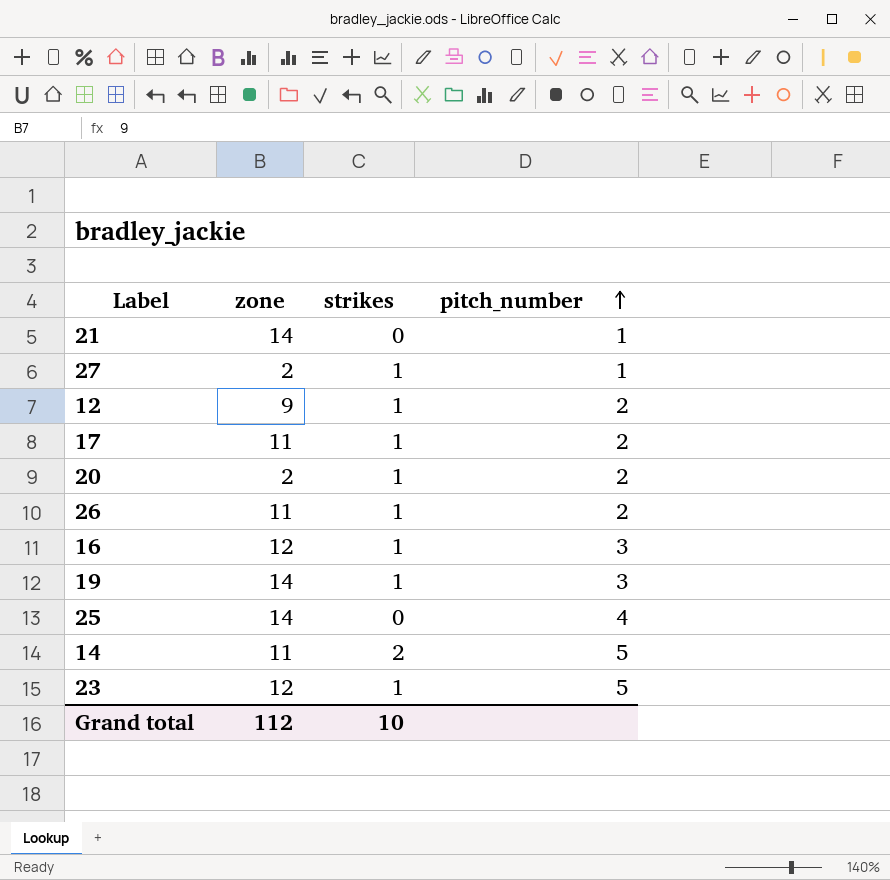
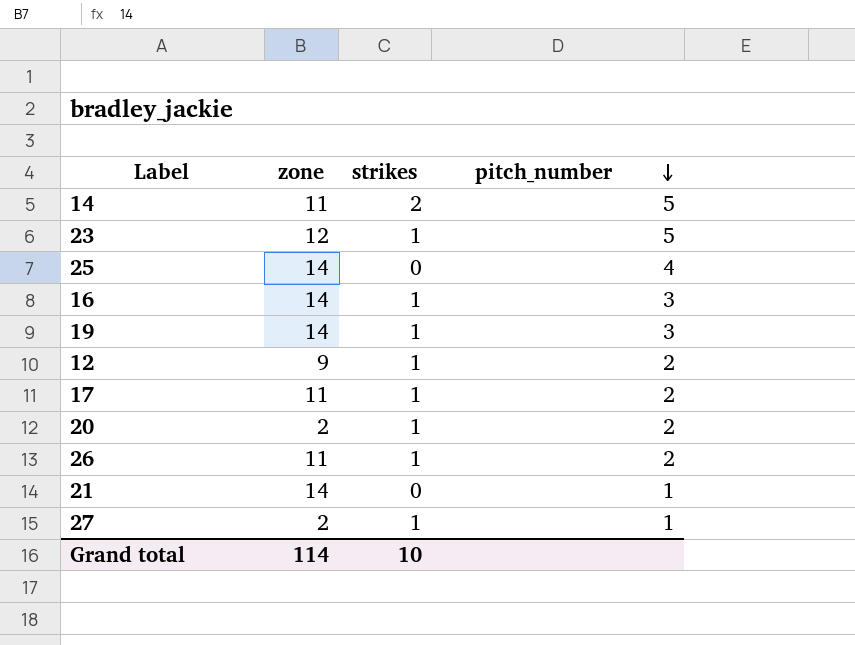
row order: pitch_number ascending -> pitch_number descending
16 | zone: 12 -> 14
Grand total | zone: 112 -> 114

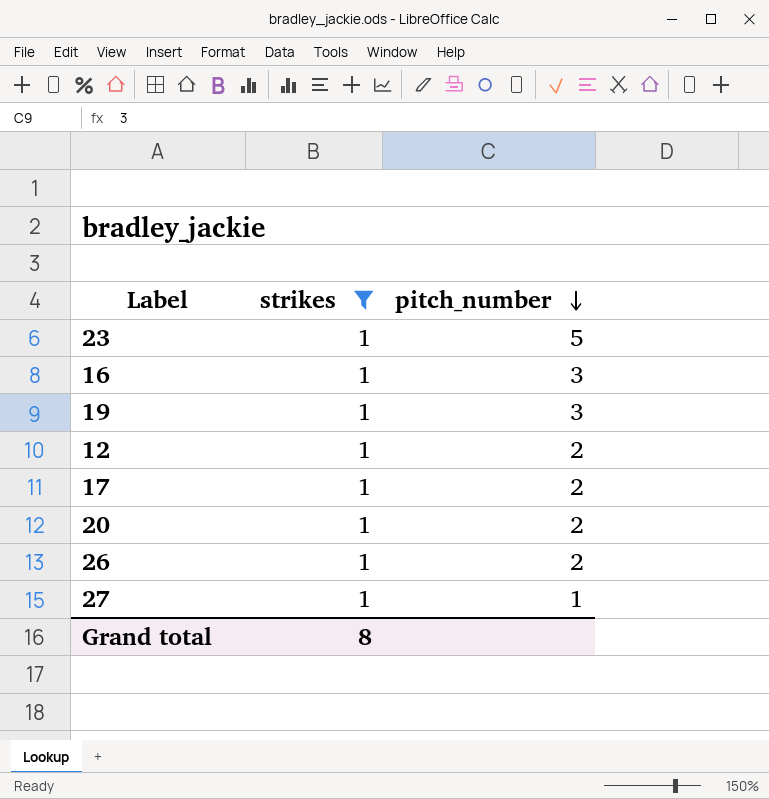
filter: none -> strikes = 1
column zone | position: 2 -> none
Grand total | strikes: 10 -> 8

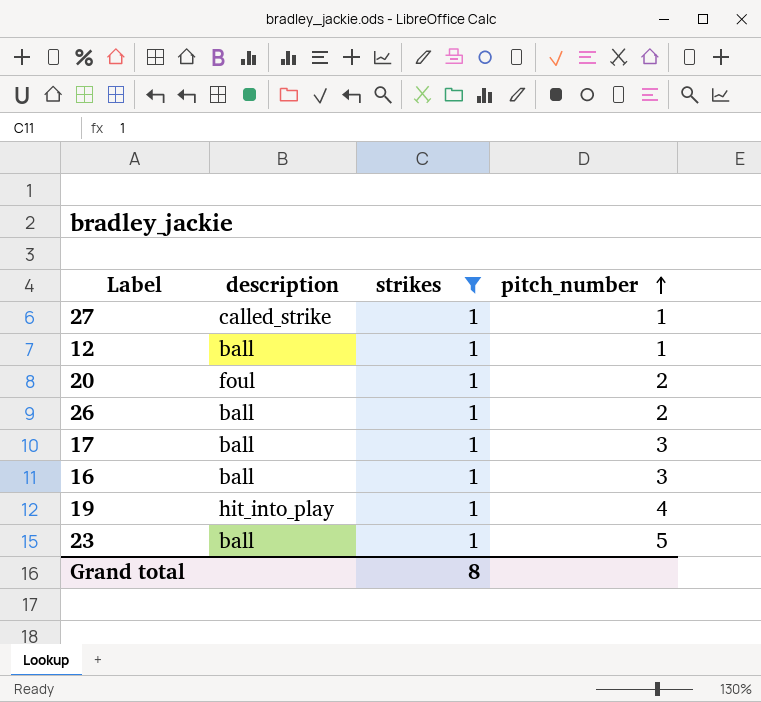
row order: pitch_number descending -> pitch_number ascending
column description | position: none -> 2
12 | pitch_number: 2 -> 1
17 | pitch_number: 2 -> 3
19 | pitch_number: 3 -> 4

